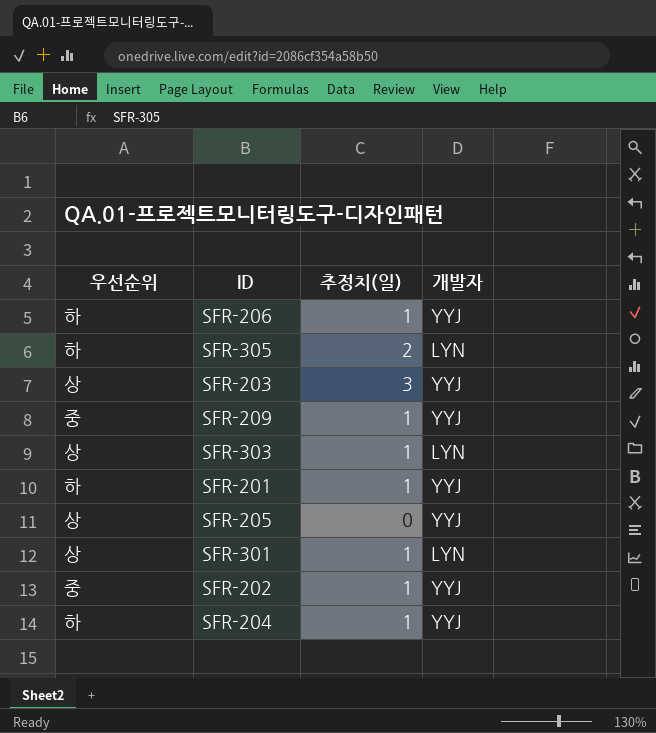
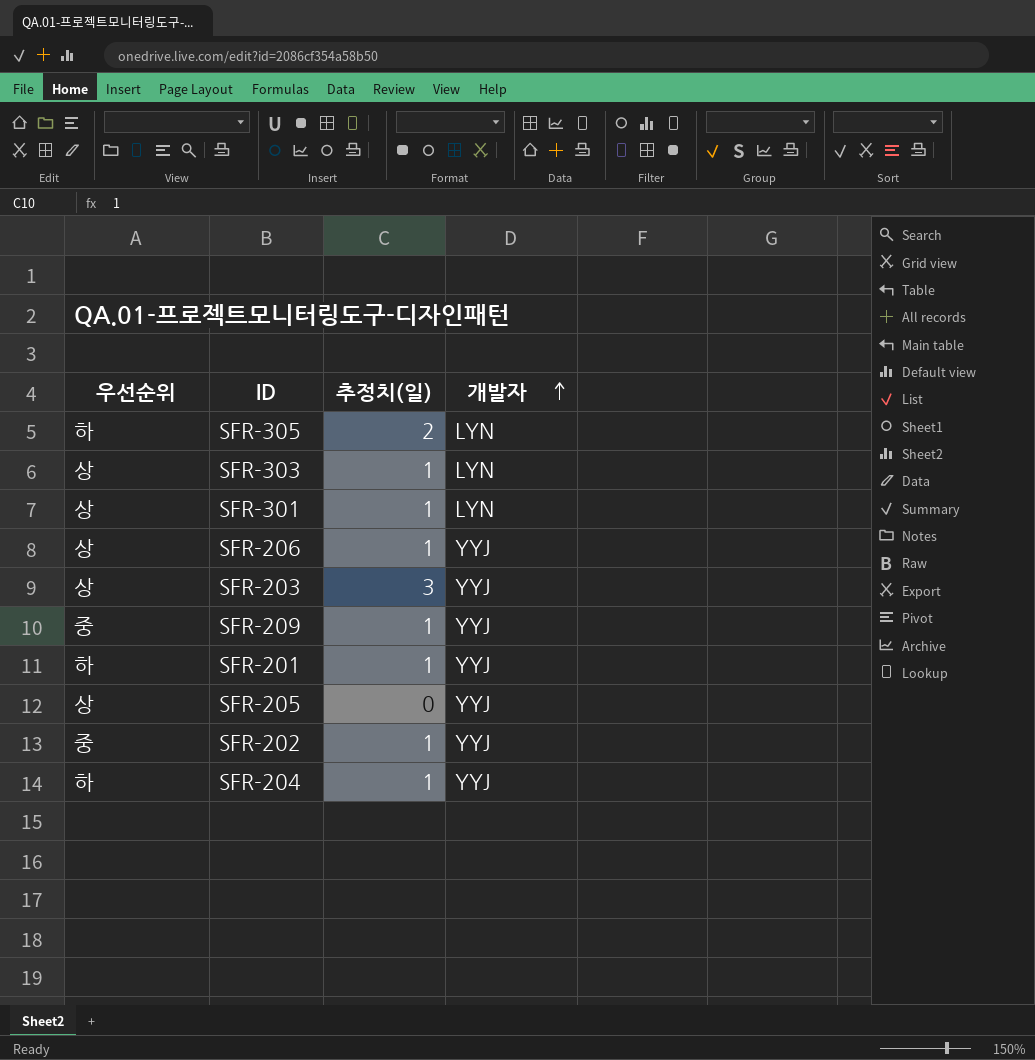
row order: none -> 개발자 ascending
SFR-206 | 우선순위: 하 -> 상

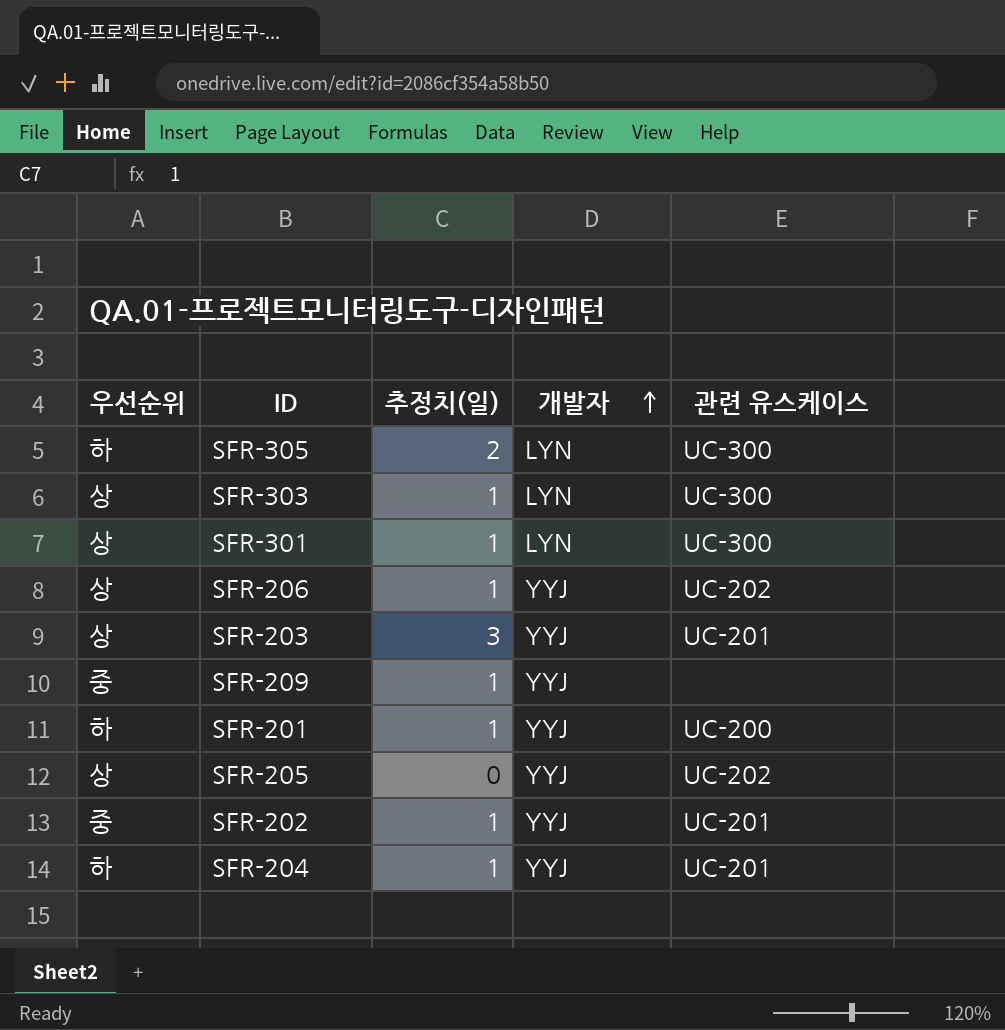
column 관련 유스케이스 | position: none -> 5

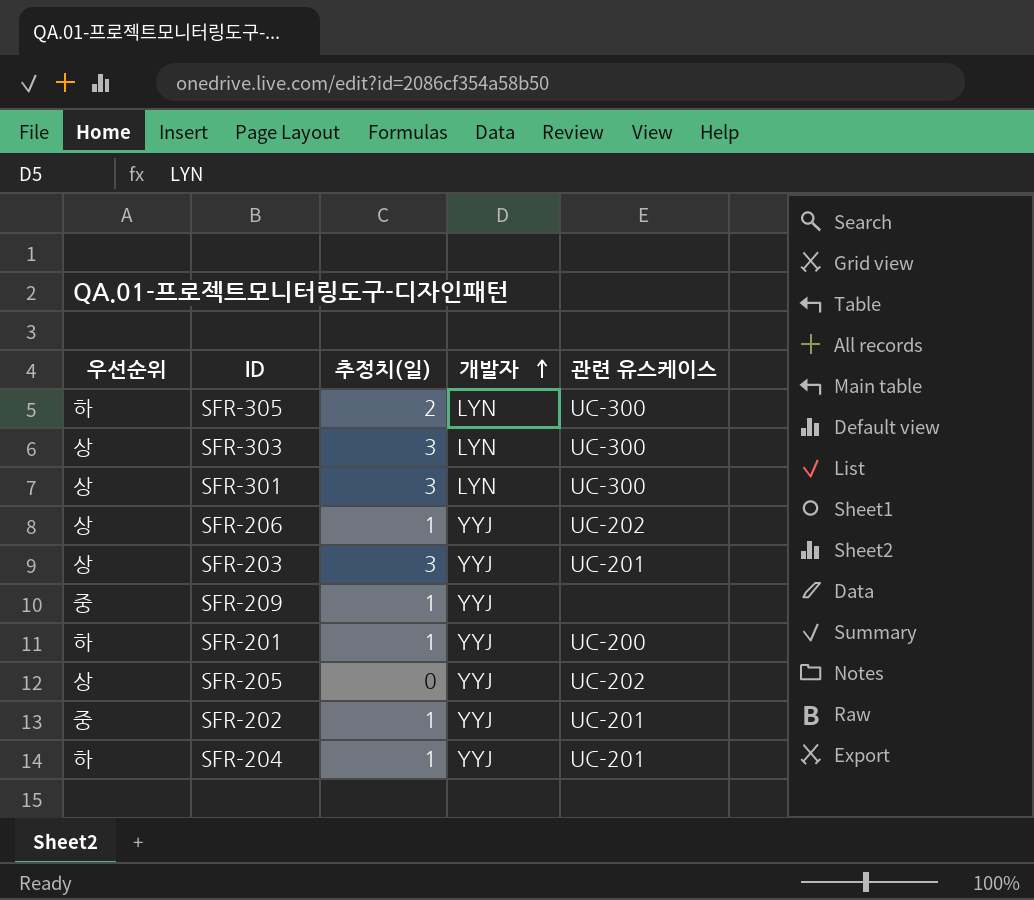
SFR-303 | 추정치(일): 1 -> 3
SFR-301 | 추정치(일): 1 -> 3

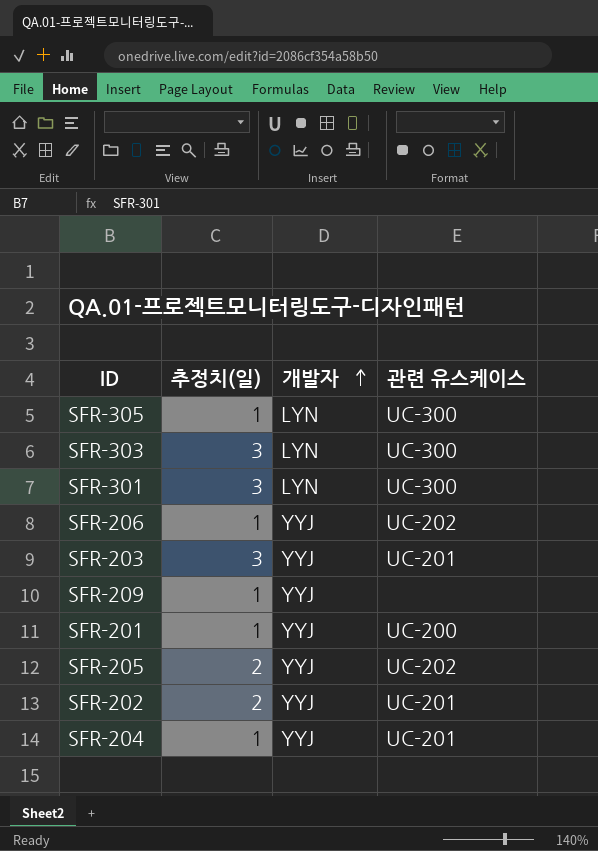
column 우선순위 | position: 1 -> none
SFR-305 | 추정치(일): 2 -> 1
SFR-205 | 추정치(일): 0 -> 2
SFR-202 | 추정치(일): 1 -> 2

